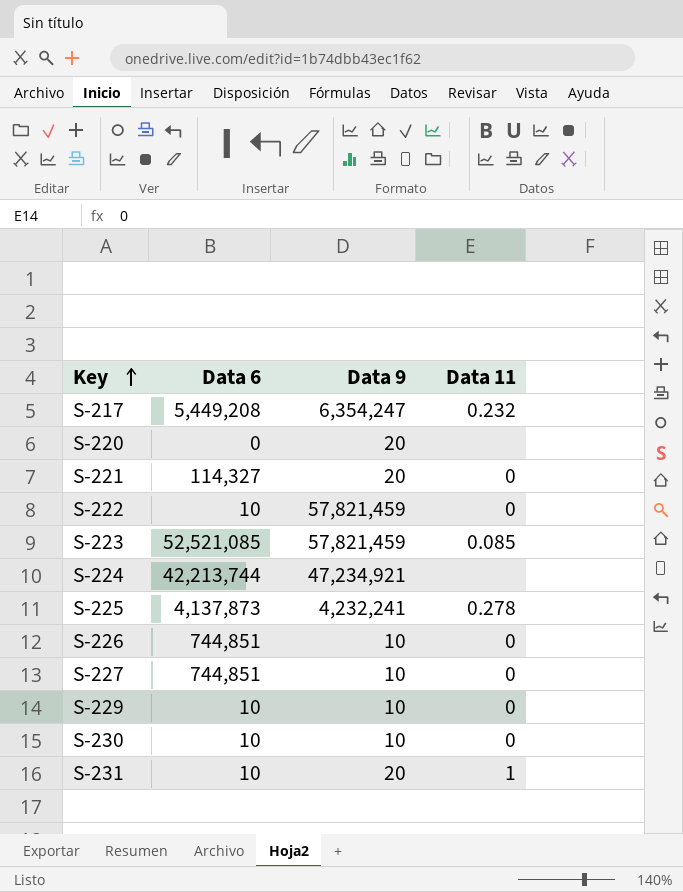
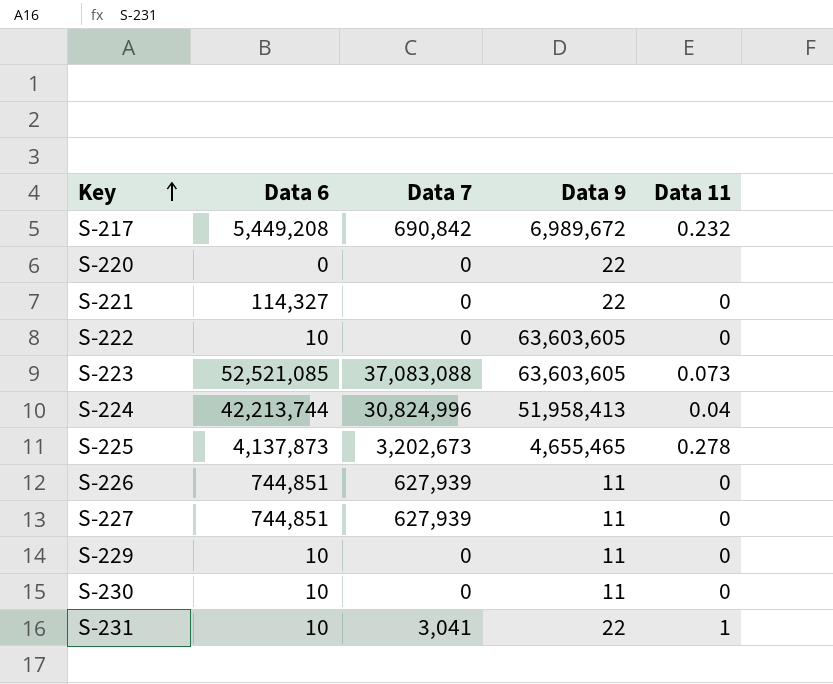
column Data 7 | position: none -> 3
S-217 | Data 9: 6,354,247 -> 6,989,672
S-220 | Data 9: 20 -> 22
S-221 | Data 9: 20 -> 22
S-222 | Data 9: 57,821,459 -> 63,603,605
S-223 | Data 9: 57,821,459 -> 63,603,605
S-223 | Data 11: 0.085 -> 0.073
S-224 | Data 9: 47,234,921 -> 51,958,413
S-224 | Data 11: none -> 0.04
S-225 | Data 9: 4,232,241 -> 4,655,465
S-226 | Data 9: 10 -> 11
S-227 | Data 9: 10 -> 11
S-229 | Data 9: 10 -> 11
S-230 | Data 9: 10 -> 11
S-231 | Data 9: 20 -> 22

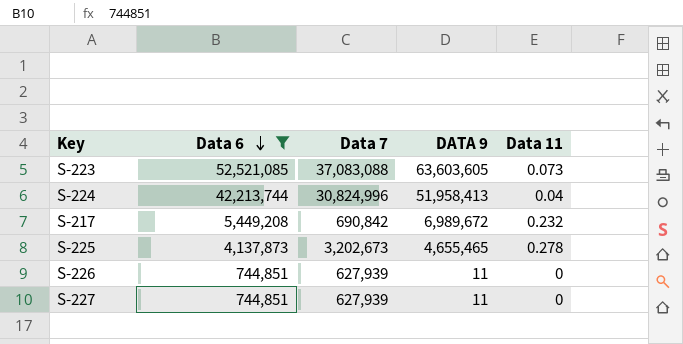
filter: none -> Data 6 >= 744,851
row order: Key ascending -> Data 6 descending
column name: Data 9 -> DATA 9

